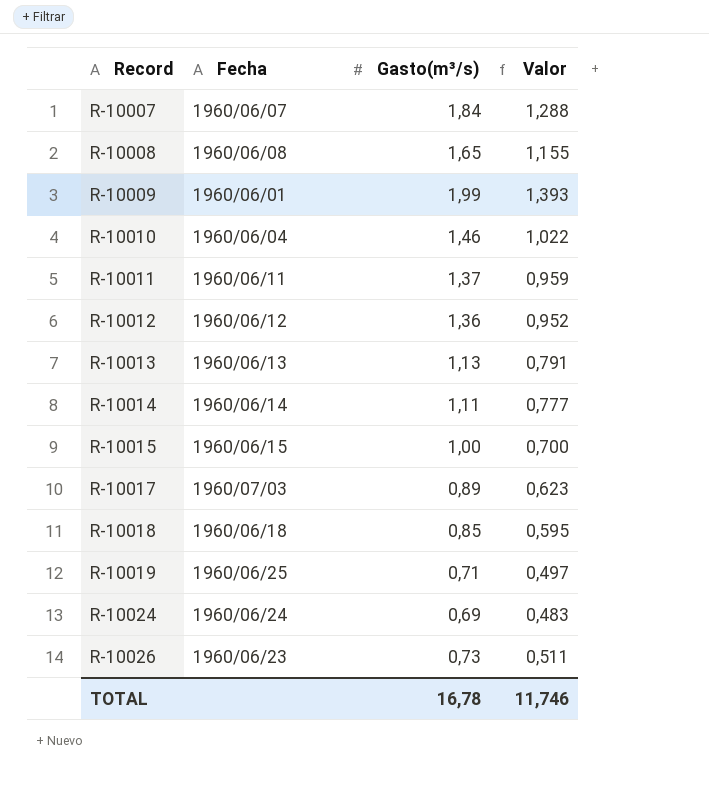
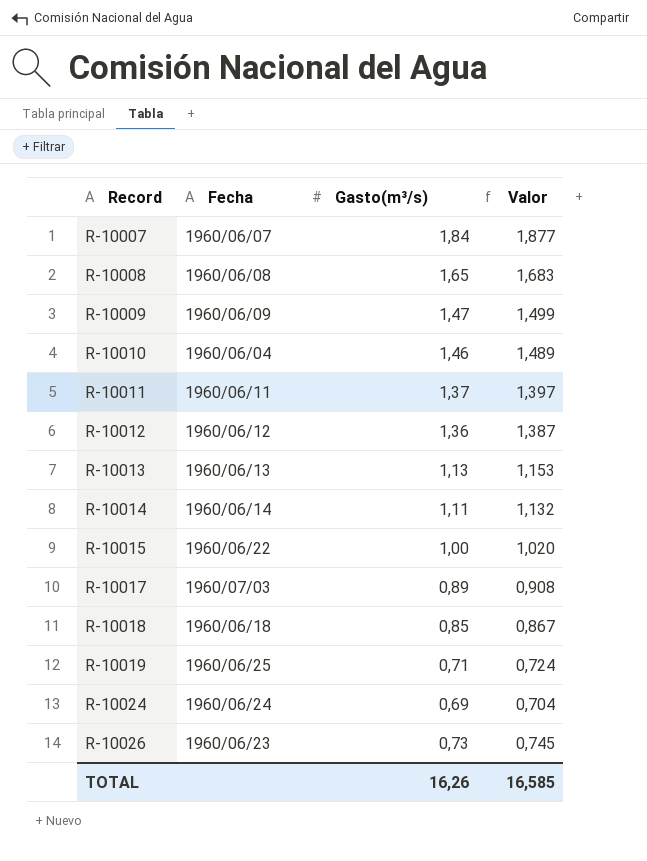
column Valor | formula: [Gasto(m³/s)] * 0,7 -> [Gasto(m³/s)] * 1,02
R-10009 | Fecha: 1960/06/01 -> 1960/06/09
R-10009 | Gasto(m³/s): 1,99 -> 1,47
R-10015 | Fecha: 1960/06/15 -> 1960/06/22
TOTAL | Gasto(m³/s): 16,78 -> 16,26
TOTAL | Valor: 11,746 -> 16,585

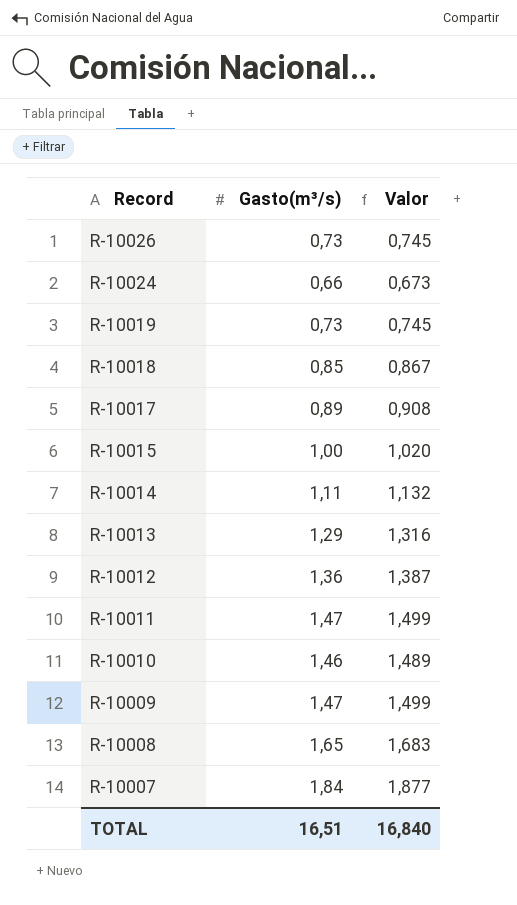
row order: Record ascending -> Record descending
column Fecha | position: 2 -> none
R-10024 | Gasto(m³/s): 0,69 -> 0,66
R-10024 | Valor: 0,704 -> 0,673
R-10019 | Gasto(m³/s): 0,71 -> 0,73
R-10019 | Valor: 0,724 -> 0,745
R-10013 | Gasto(m³/s): 1,13 -> 1,29
R-10013 | Valor: 1,153 -> 1,316
R-10011 | Gasto(m³/s): 1,37 -> 1,47
R-10011 | Valor: 1,397 -> 1,499
TOTAL | Gasto(m³/s): 16,26 -> 16,51
TOTAL | Valor: 16,585 -> 16,840

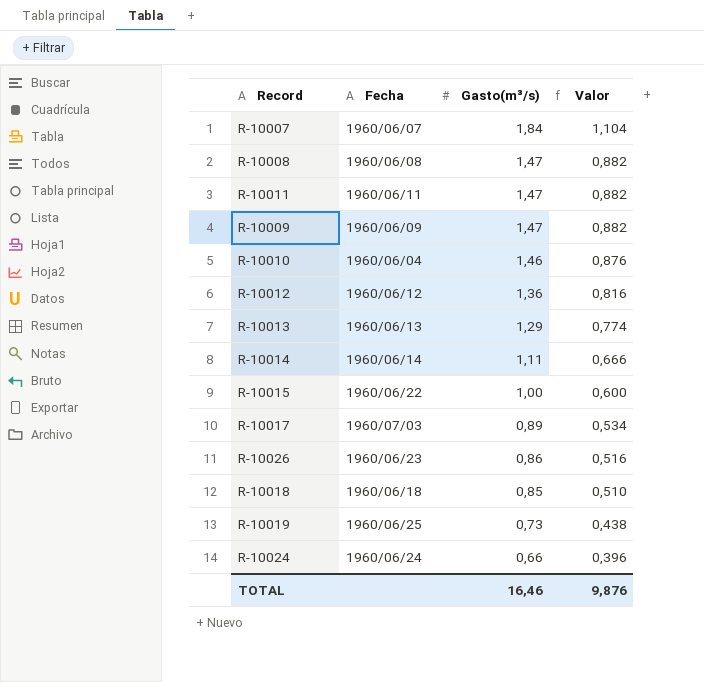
row order: Record descending -> Gasto(m³/s) descending
column Fecha | position: none -> 2
column Valor | formula: [Gasto(m³/s)] * 1,02 -> [Gasto(m³/s)] * 0,6
R-10008 | Gasto(m³/s): 1,65 -> 1,47
R-10026 | Gasto(m³/s): 0,73 -> 0,86
TOTAL | Gasto(m³/s): 16,51 -> 16,46
TOTAL | Valor: 16,840 -> 9,876

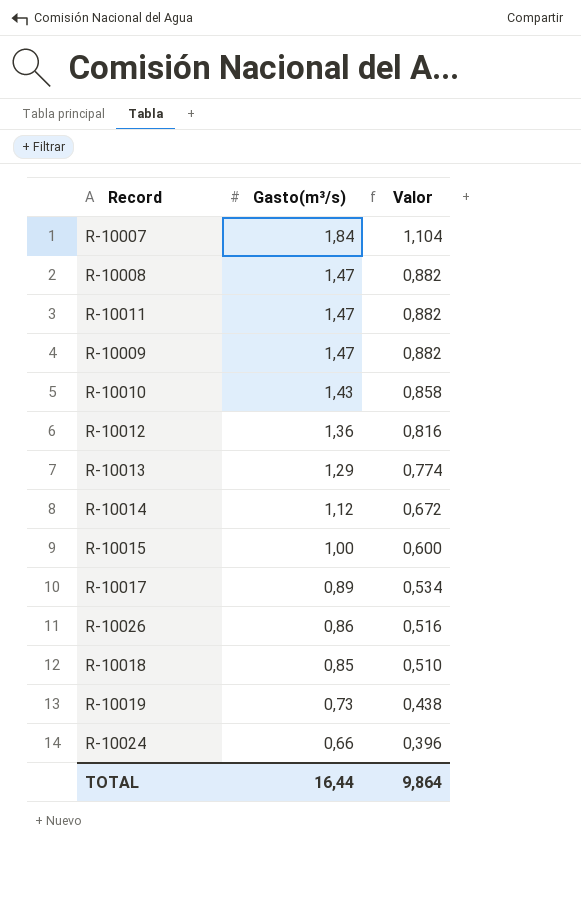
column Fecha | position: 2 -> none
R-10010 | Gasto(m³/s): 1,46 -> 1,43
R-10010 | Valor: 0,876 -> 0,858
R-10014 | Gasto(m³/s): 1,11 -> 1,12
R-10014 | Valor: 0,666 -> 0,672
TOTAL | Gasto(m³/s): 16,46 -> 16,44
TOTAL | Valor: 9,876 -> 9,864

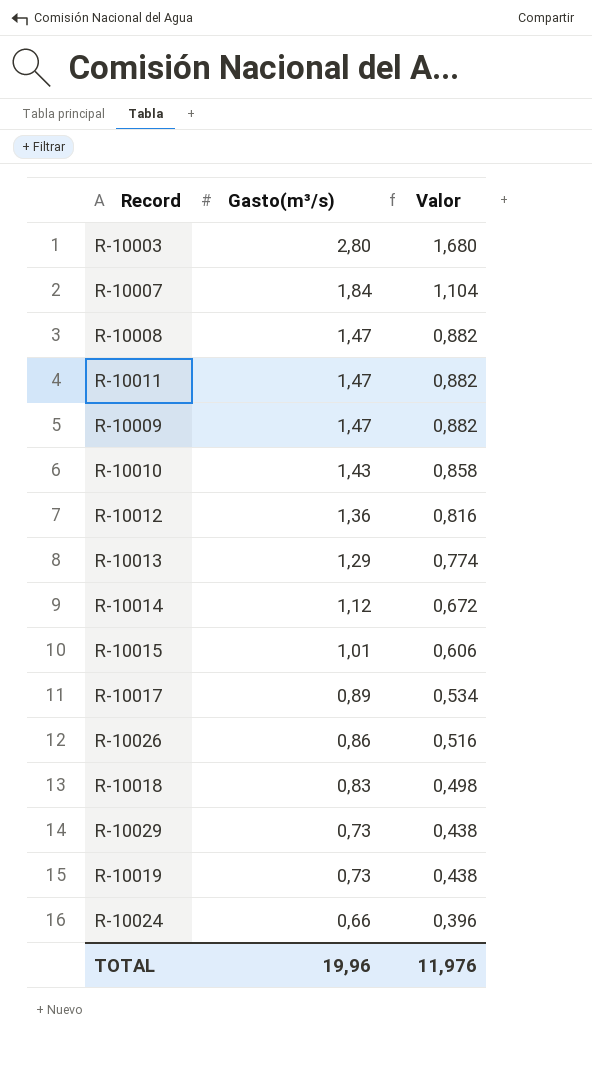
row R-10003: none -> 2,80 | 1,680
R-10015 | Gasto(m³/s): 1,00 -> 1,01
R-10015 | Valor: 0,600 -> 0,606
R-10018 | Gasto(m³/s): 0,85 -> 0,83
R-10018 | Valor: 0,510 -> 0,498
row R-10029: none -> 0,73 | 0,438
TOTAL | Gasto(m³/s): 16,44 -> 19,96
TOTAL | Valor: 9,864 -> 11,976

